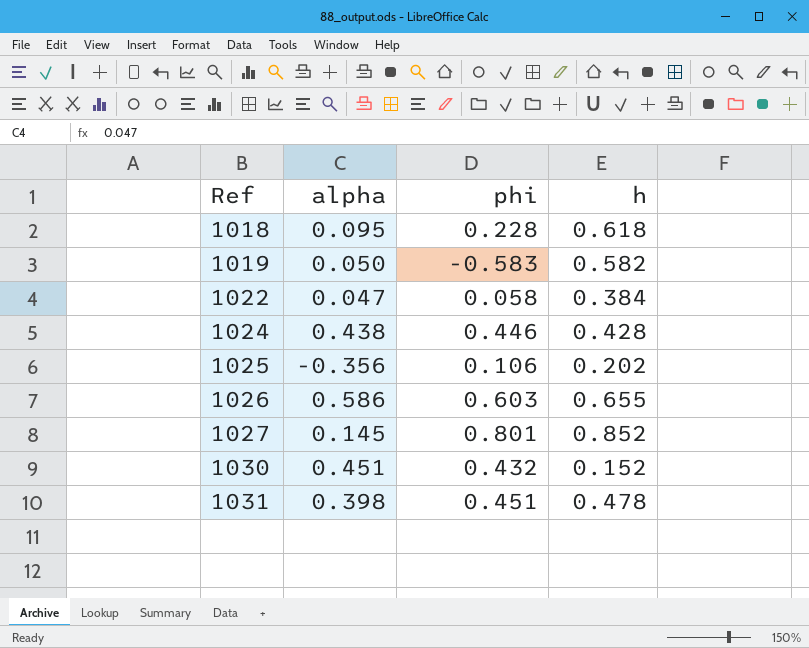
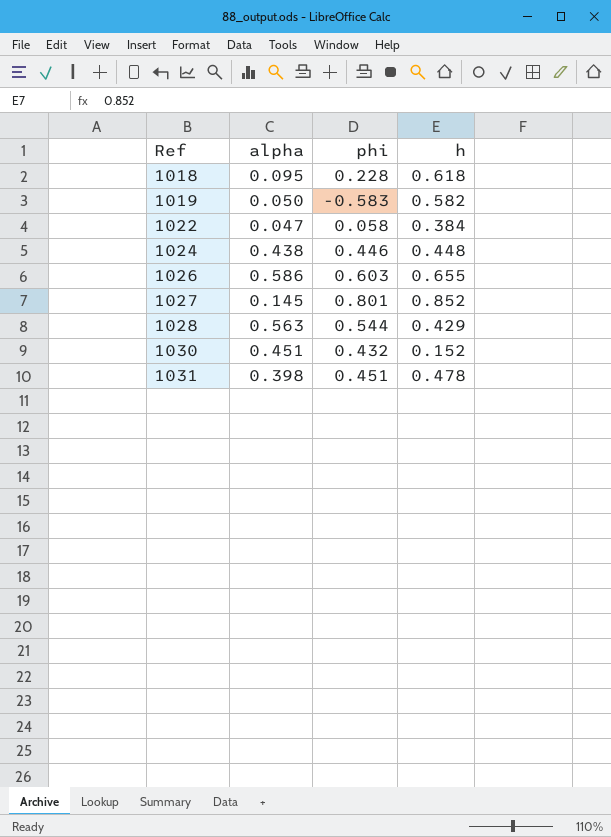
row 1025: -0.356 | 0.106 | 0.202 -> none
1024 | h: 0.428 -> 0.448
row 1028: none -> 0.563 | 0.544 | 0.429

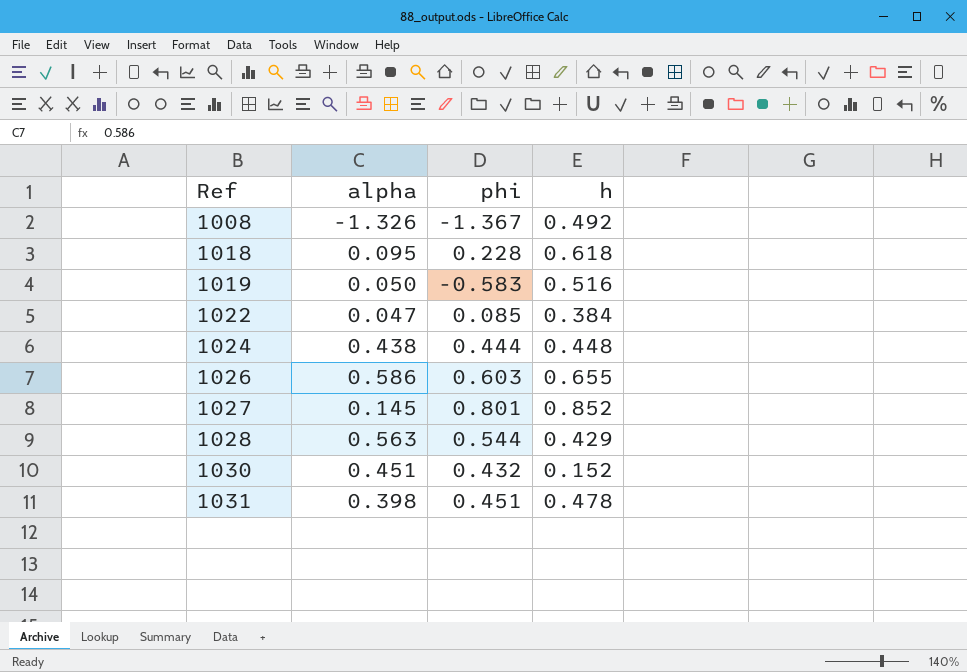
row 1008: none -> -1.326 | -1.367 | 0.492
1019 | h: 0.582 -> 0.516
1022 | phi: 0.058 -> 0.085
1024 | phi: 0.446 -> 0.444

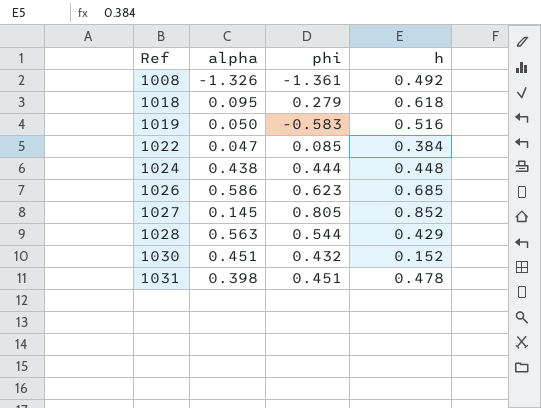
1008 | phi: -1.367 -> -1.361
1018 | phi: 0.228 -> 0.279
1026 | phi: 0.603 -> 0.623
1026 | h: 0.655 -> 0.685
1027 | phi: 0.801 -> 0.805

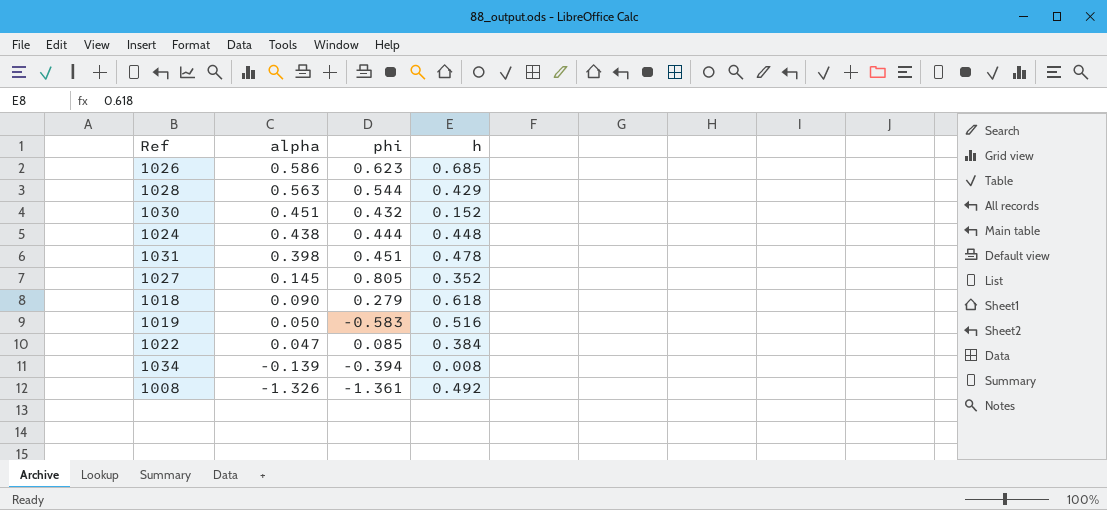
row order: Ref ascending -> alpha descending
1027 | h: 0.852 -> 0.352
1018 | alpha: 0.095 -> 0.090
row 1034: none -> -0.139 | -0.394 | 0.008

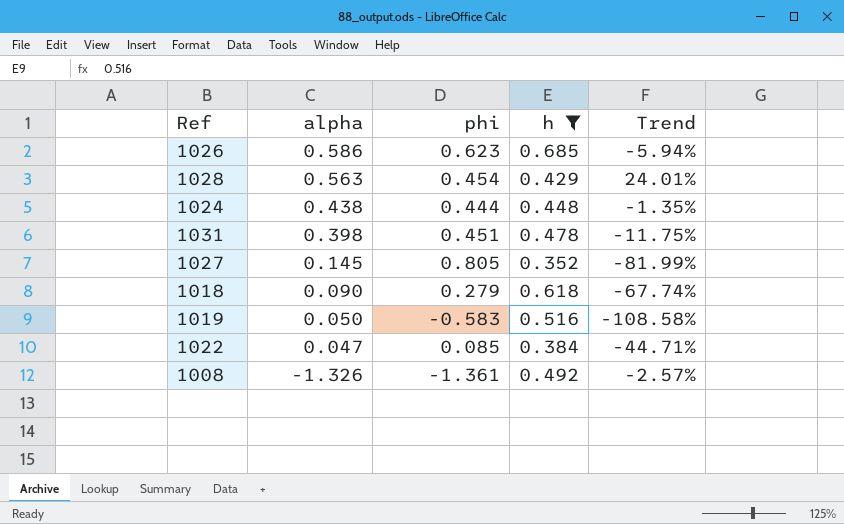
filter: none -> h >= 0.352
column Trend | formula: none -> ([alpha] - [phi]) / [phi]
1028 | phi: 0.544 -> 0.454

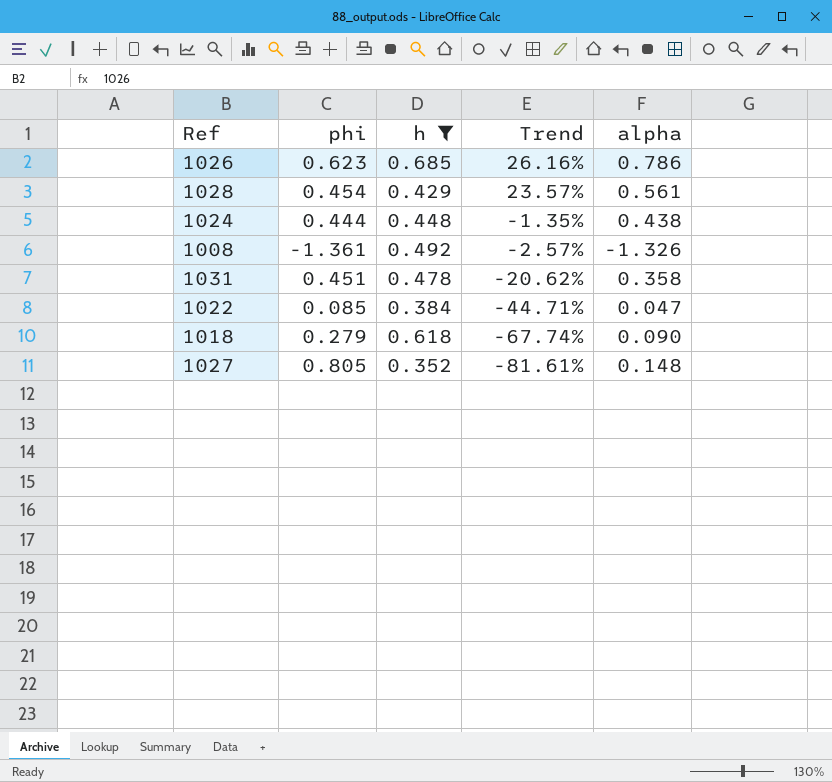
row order: alpha descending -> Trend descending
column alpha | position: 2 -> 5
row 1019: 0.050 | -0.583 | 0.516 | -108.58% -> none
1026 | Trend: -5.94% -> 26.16%
1026 | alpha: 0.586 -> 0.786
1028 | Trend: 24.01% -> 23.57%
1028 | alpha: 0.563 -> 0.561
1031 | Trend: -11.75% -> -20.62%
1031 | alpha: 0.398 -> 0.358
1027 | Trend: -81.99% -> -81.61%
1027 | alpha: 0.145 -> 0.148

